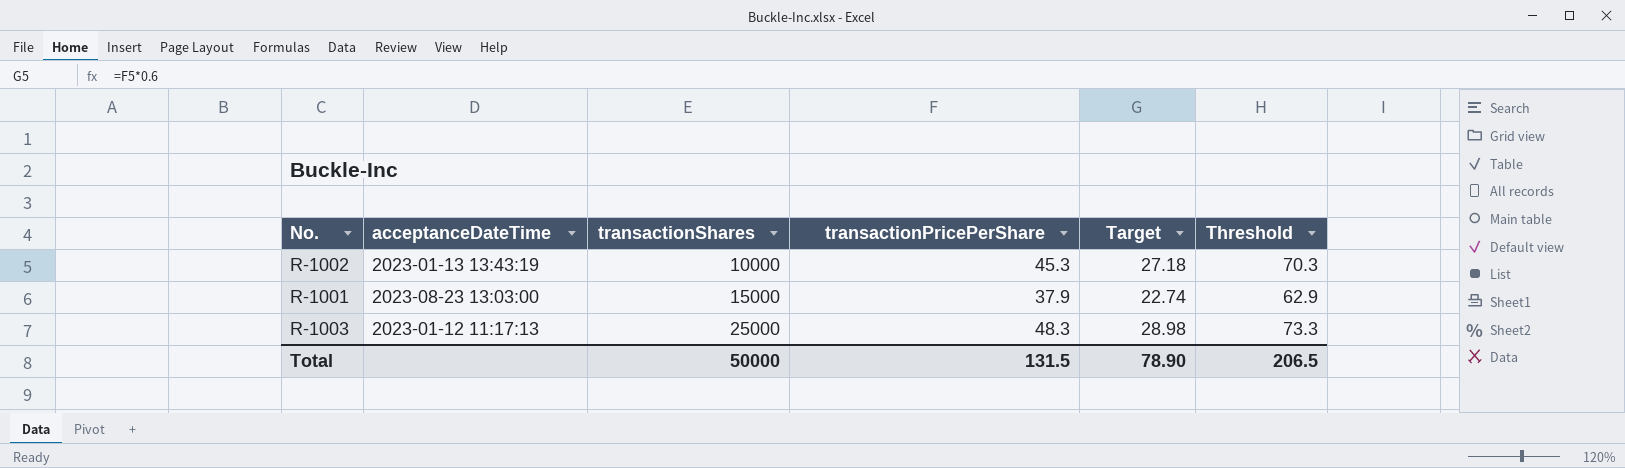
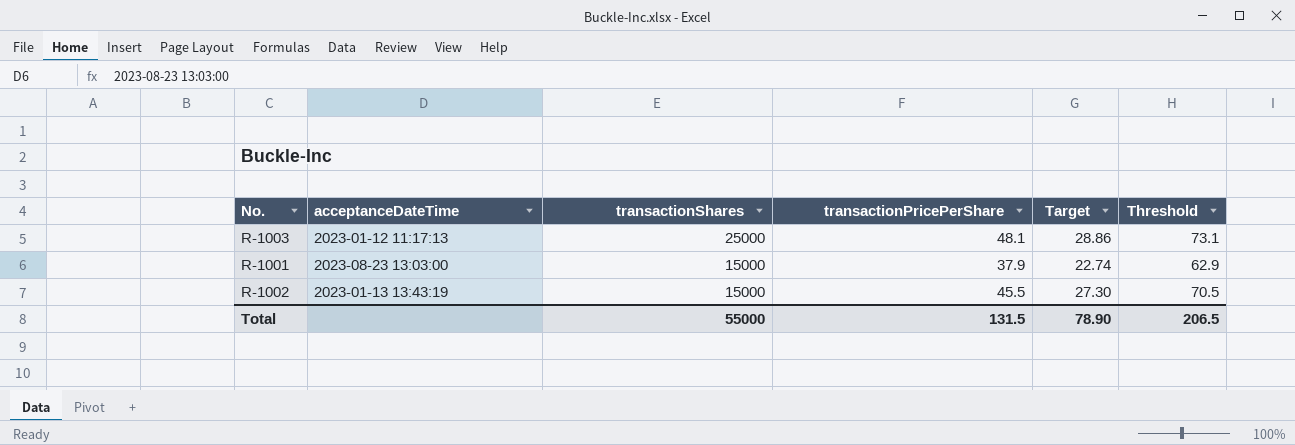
row order: transactionShares ascending -> transactionShares descending
R-1003 | transactionPricePerShare: 48.3 -> 48.1
R-1003 | Target: 28.98 -> 28.86
R-1003 | Threshold: 73.3 -> 73.1
R-1002 | transactionShares: 10000 -> 15000
R-1002 | transactionPricePerShare: 45.3 -> 45.5
R-1002 | Target: 27.18 -> 27.30
R-1002 | Threshold: 70.3 -> 70.5
Total | transactionShares: 50000 -> 55000

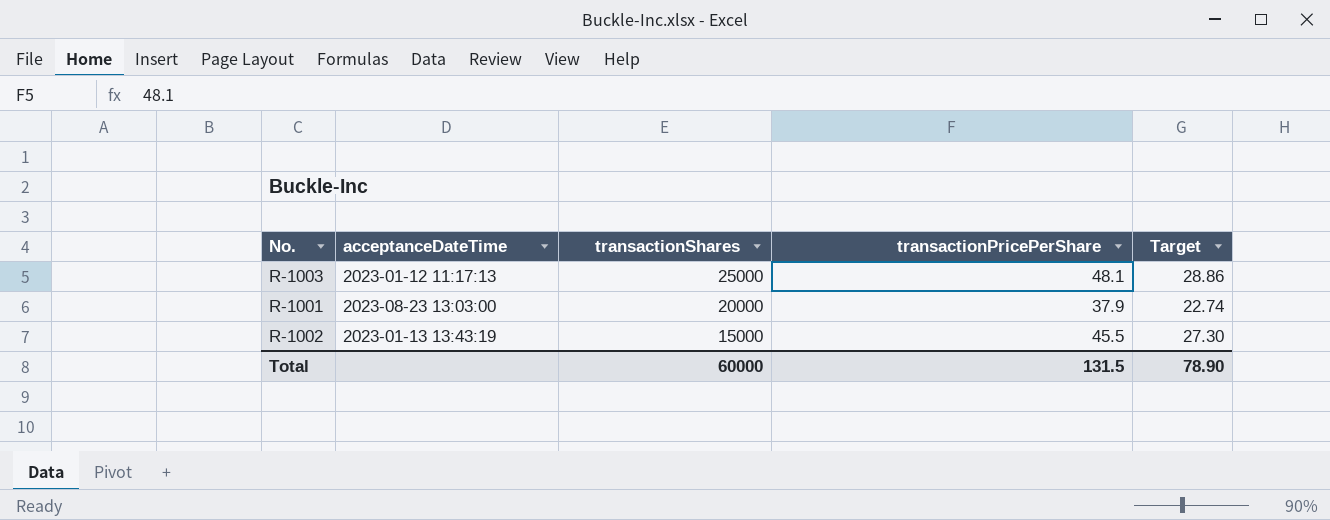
column Threshold | formula: [transactionPricePerShare] + 25 -> none
R-1001 | transactionShares: 15000 -> 20000
Total | transactionShares: 55000 -> 60000

